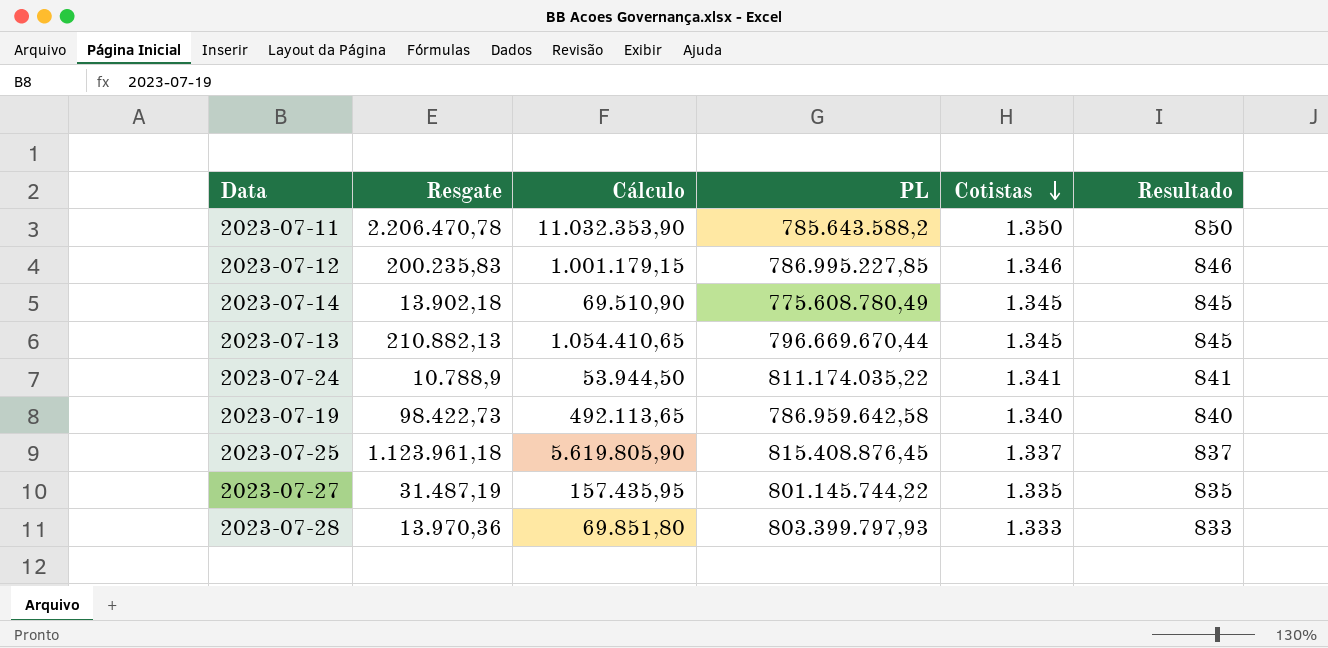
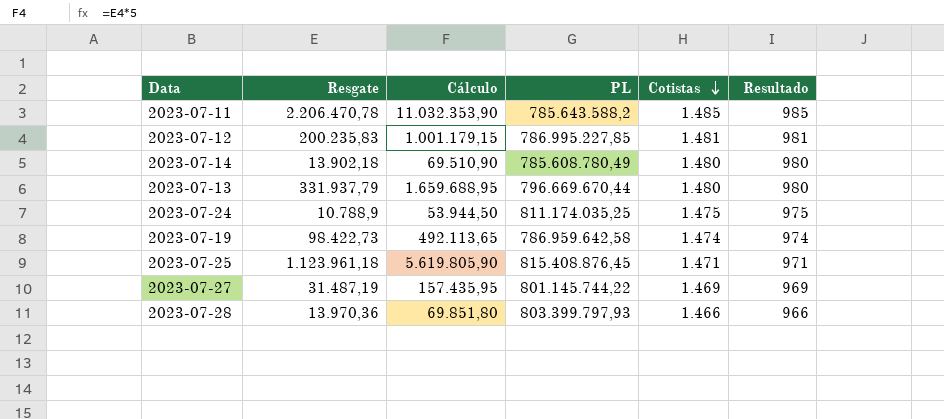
2023-07-11 | Cotistas: 1.350 -> 1.485
2023-07-11 | Resultado: 850 -> 985
2023-07-12 | Cotistas: 1.346 -> 1.481
2023-07-12 | Resultado: 846 -> 981
2023-07-14 | PL: 775.608.780,49 -> 785.608.780,49
2023-07-14 | Cotistas: 1.345 -> 1.480
2023-07-14 | Resultado: 845 -> 980
2023-07-13 | Resgate: 210.882,13 -> 331.937,79
2023-07-13 | Cálculo: 1.054.410,65 -> 1.659.688,95
2023-07-13 | Cotistas: 1.345 -> 1.480
2023-07-13 | Resultado: 845 -> 980
2023-07-24 | PL: 811.174.035,22 -> 811.174.035,25
2023-07-24 | Cotistas: 1.341 -> 1.475
2023-07-24 | Resultado: 841 -> 975
2023-07-19 | Cotistas: 1.340 -> 1.474
2023-07-19 | Resultado: 840 -> 974
2023-07-25 | Cotistas: 1.337 -> 1.471
2023-07-25 | Resultado: 837 -> 971
2023-07-27 | Cotistas: 1.335 -> 1.469
2023-07-27 | Resultado: 835 -> 969
2023-07-28 | Cotistas: 1.333 -> 1.466
2023-07-28 | Resultado: 833 -> 966

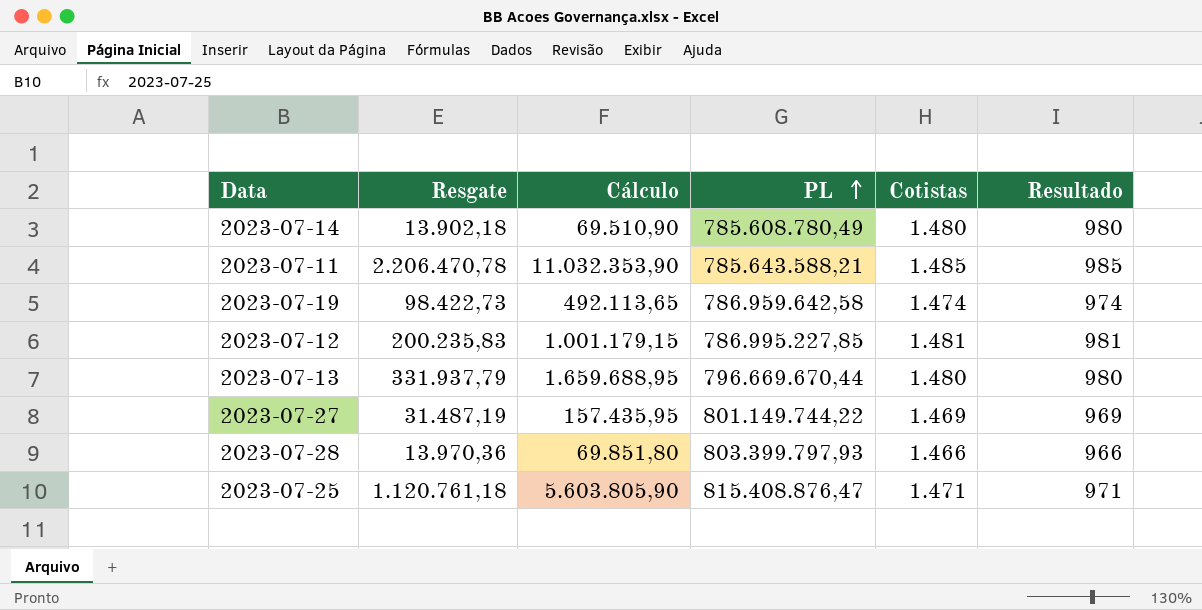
row order: Cotistas descending -> PL ascending
row 2023-07-24: 10.788,9 | 53.944,50 | 811.174.035,25 | 1.475 | 975 -> none
2023-07-11 | PL: 785.643.588,2 -> 785.643.588,21
2023-07-27 | PL: 801.145.744,22 -> 801.149.744,22
2023-07-25 | Resgate: 1.123.961,18 -> 1.120.761,18
2023-07-25 | Cálculo: 5.619.805,90 -> 5.603.805,90
2023-07-25 | PL: 815.408.876,45 -> 815.408.876,47

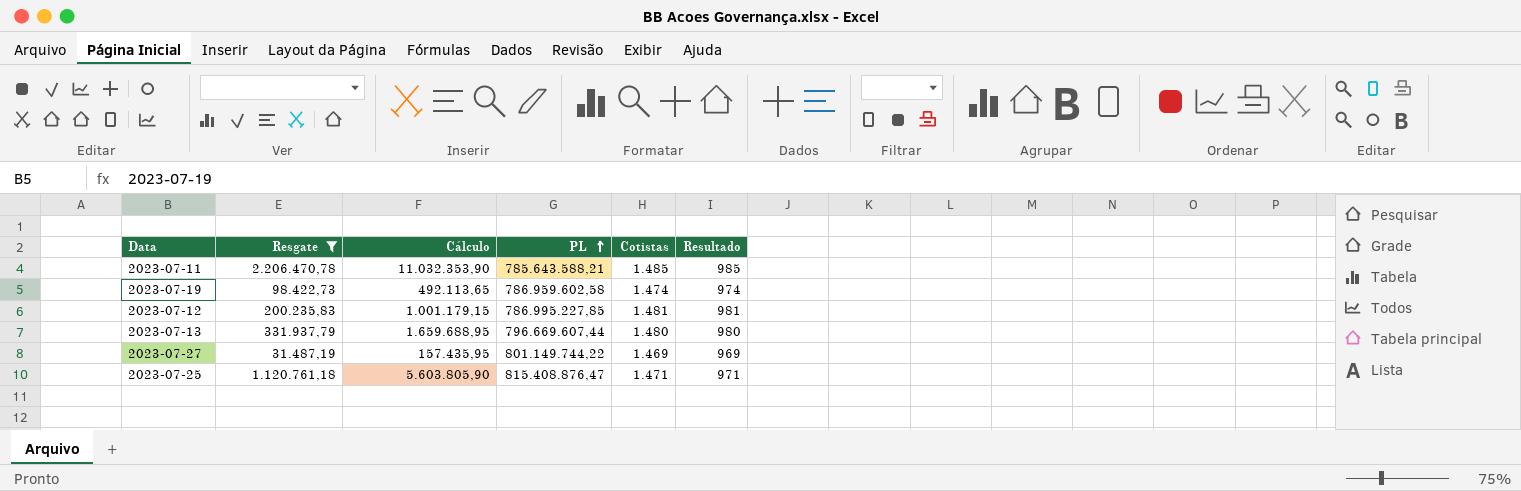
filter: none -> Resgate >= 31.487,19
2023-07-19 | PL: 786.959.642,58 -> 786.959.602,58
2023-07-13 | PL: 796.669.670,44 -> 796.669.607,44

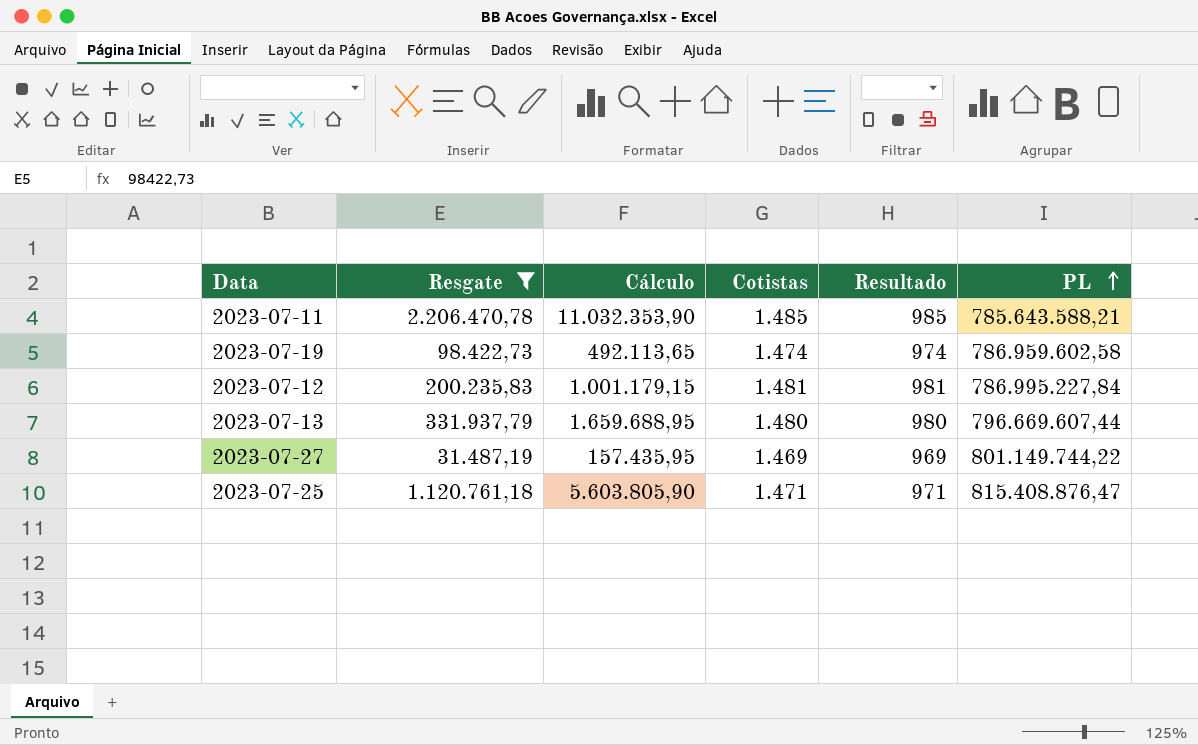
column PL | position: 4 -> 6
2023-07-12 | PL: 786.995.227,85 -> 786.995.227,84

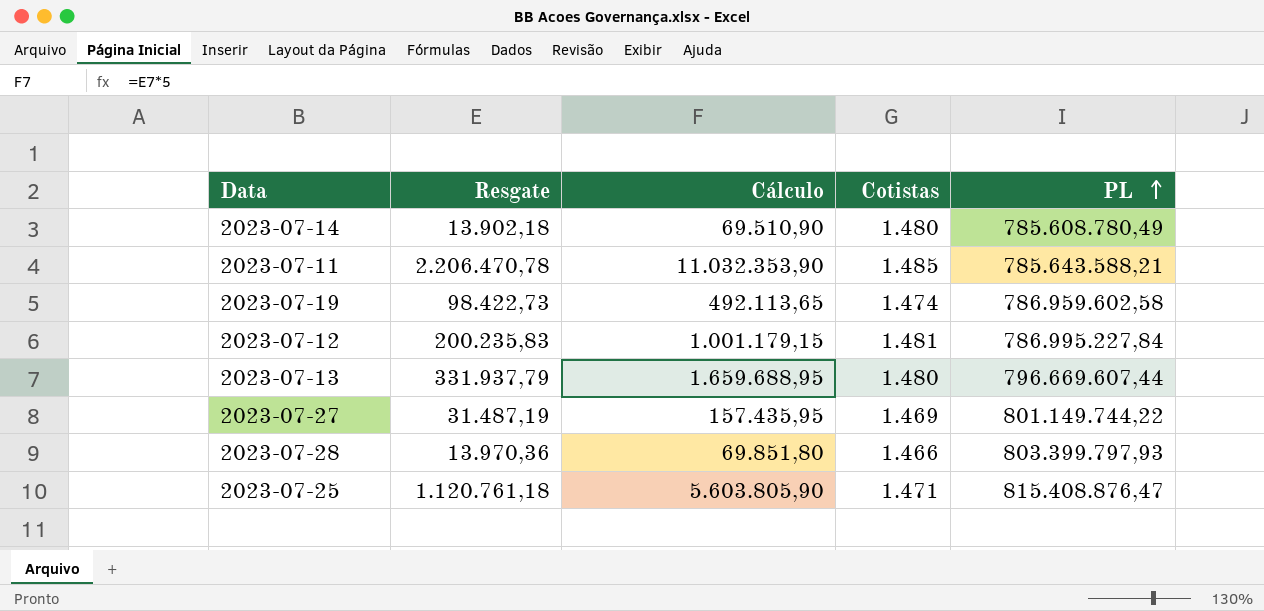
filter: Resgate >= 31.487,19 -> none
column Resultado | formula: [Cotistas] - 500 -> none

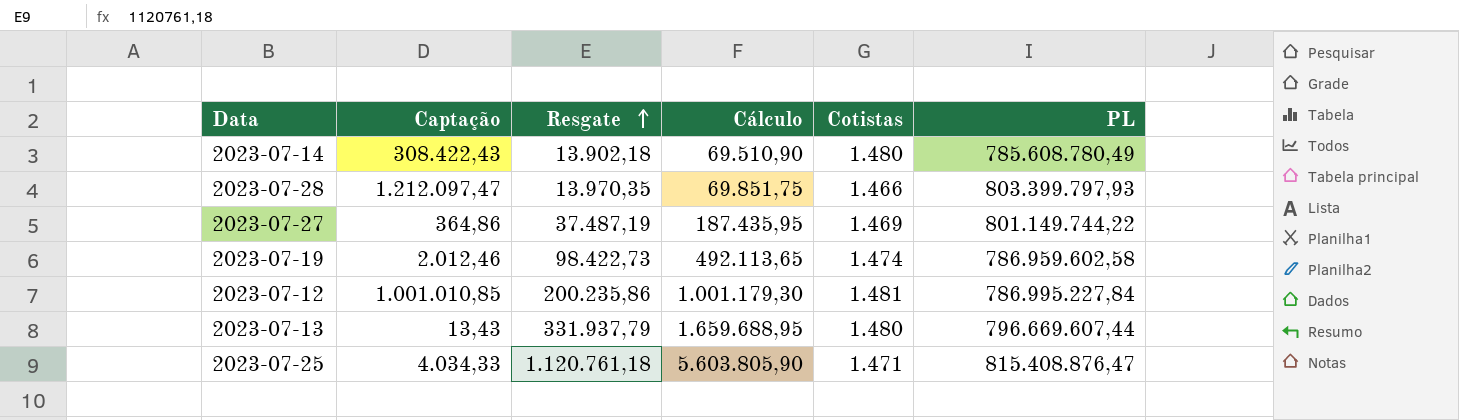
row order: PL ascending -> Resgate ascending
column Captação | position: none -> 2
row 2023-07-11: 2.206.470,78 | 11.032.353,90 | 1.485 | 785.643.588,21 -> none
2023-07-28 | Resgate: 13.970,36 -> 13.970,35
2023-07-28 | Cálculo: 69.851,80 -> 69.851,75
2023-07-27 | Resgate: 31.487,19 -> 37.487,19
2023-07-27 | Cálculo: 157.435,95 -> 187.435,95
2023-07-12 | Resgate: 200.235,83 -> 200.235,86
2023-07-12 | Cálculo: 1.001.179,15 -> 1.001.179,30

